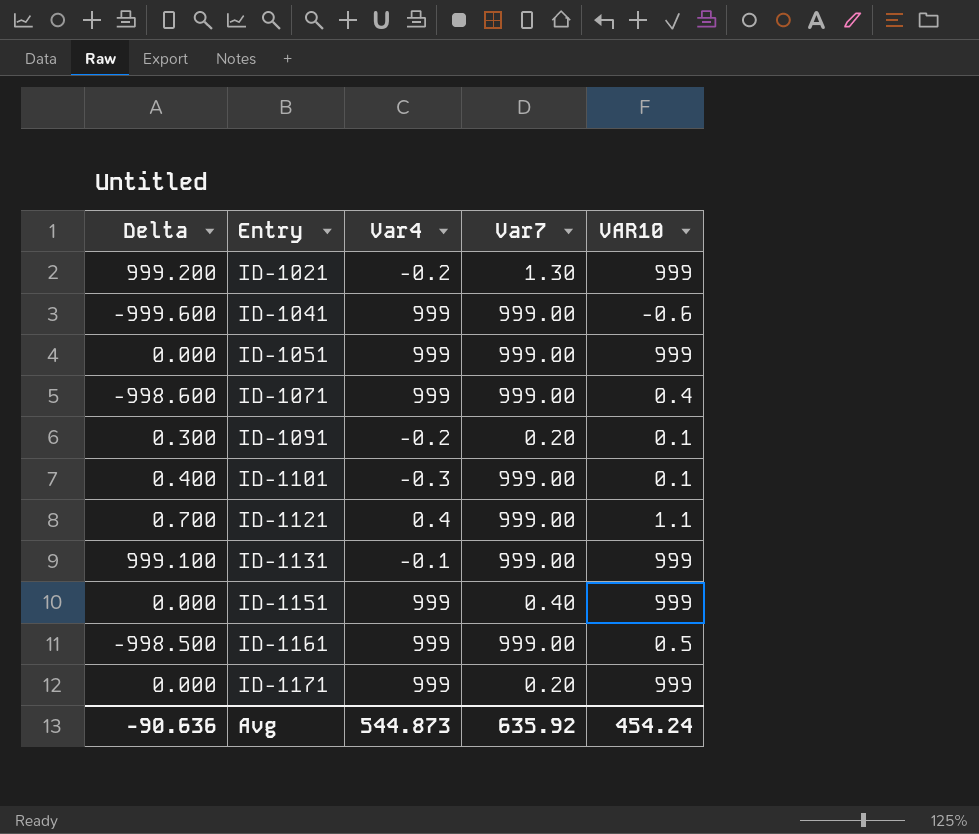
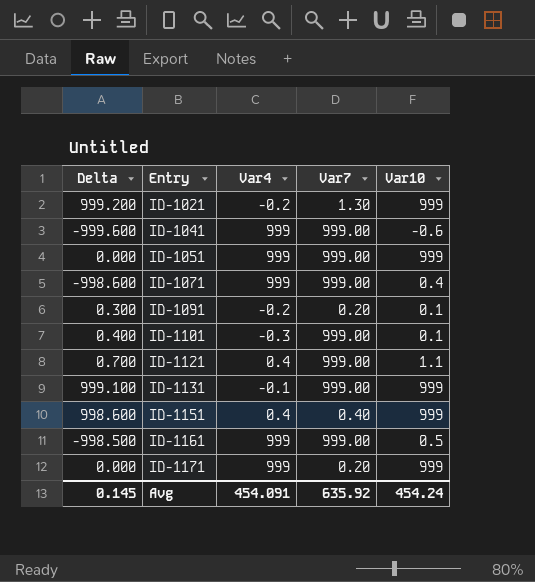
column name: VAR10 -> Var10
ID-1151 | Delta: 0.000 -> 998.600
ID-1151 | Var4: 999 -> 0.4
Avg | Delta: -90.636 -> 0.145
Avg | Var4: 544.873 -> 454.091

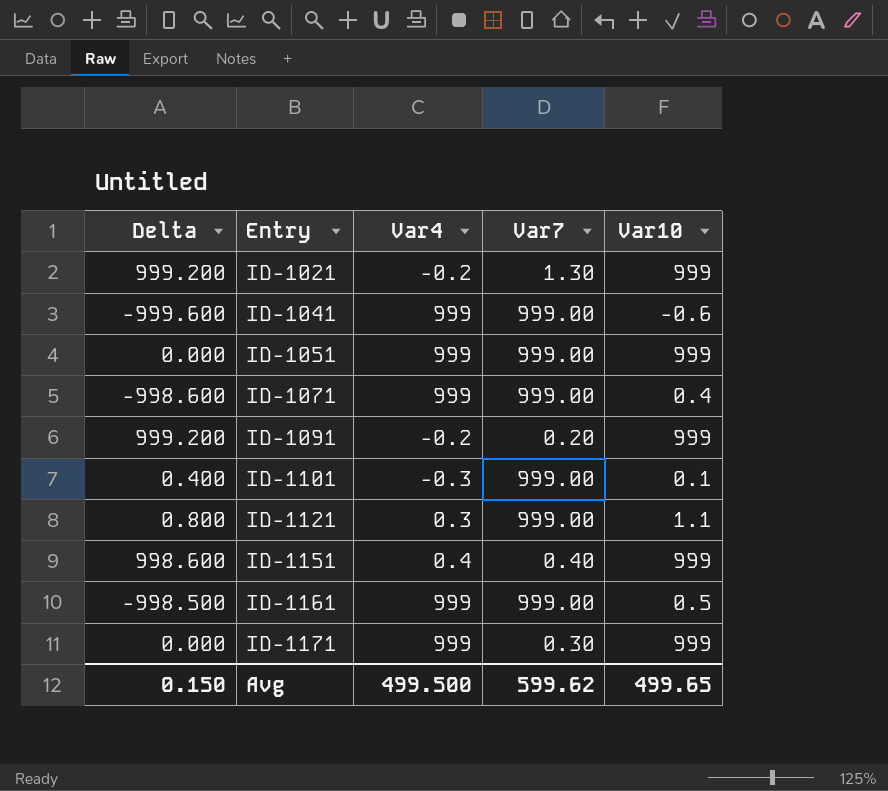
row ID-1131: 999.100 | -0.1 | 999.00 | 999 -> none
ID-1091 | Delta: 0.300 -> 999.200
ID-1091 | Var10: 0.1 -> 999
ID-1121 | Delta: 0.700 -> 0.800
ID-1121 | Var4: 0.4 -> 0.3
ID-1171 | Var7: 0.20 -> 0.30
Avg | Delta: 0.145 -> 0.150
Avg | Var4: 454.091 -> 499.500
Avg | Var7: 635.92 -> 599.62
Avg | Var10: 454.24 -> 499.65

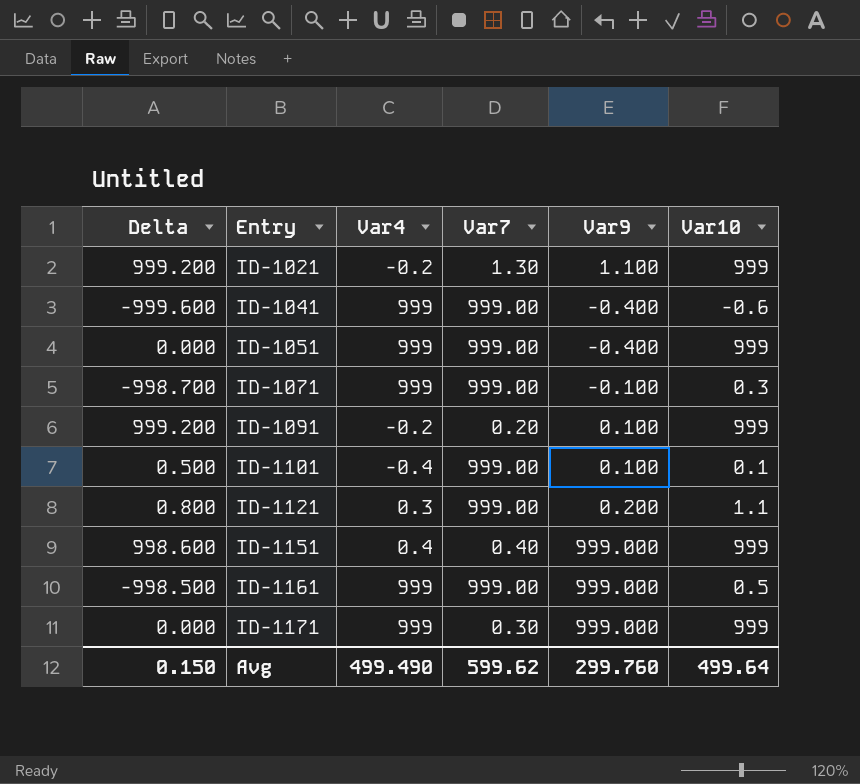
column Var9 | position: none -> 5
ID-1071 | Delta: -998.600 -> -998.700
ID-1071 | Var10: 0.4 -> 0.3
ID-1101 | Delta: 0.400 -> 0.500
ID-1101 | Var4: -0.3 -> -0.4
Avg | Var4: 499.500 -> 499.490
Avg | Var10: 499.65 -> 499.64

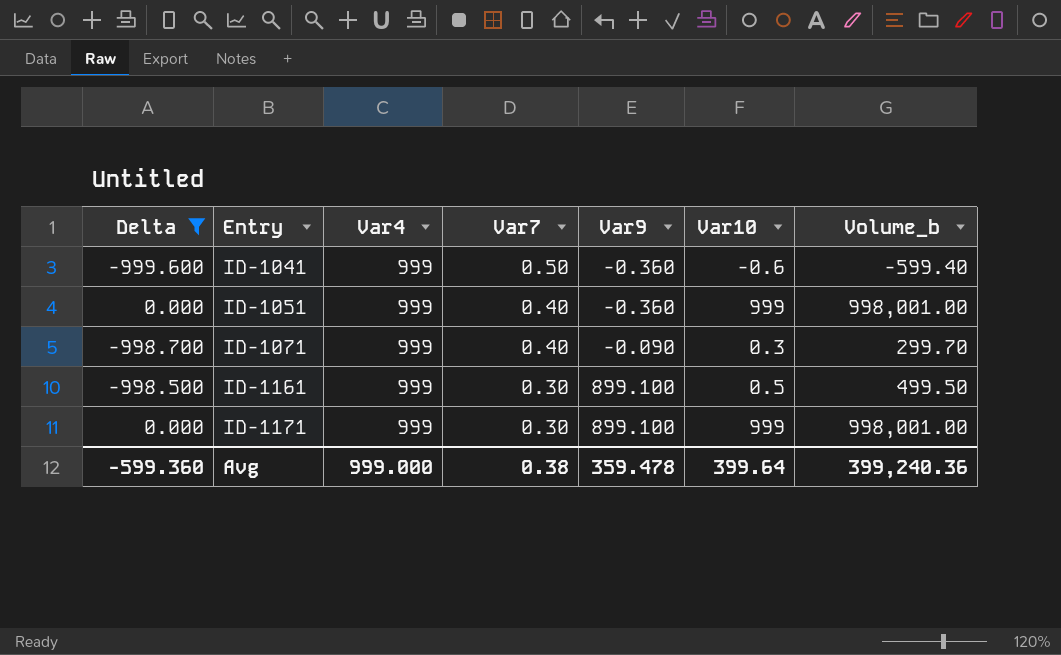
filter: none -> Delta <= 0.000
column Volume_b | formula: none -> [Var4] * [Var10]
ID-1041 | Var7: 999.00 -> 0.50
ID-1041 | Var9: -0.400 -> -0.360
ID-1051 | Var7: 999.00 -> 0.40
ID-1051 | Var9: -0.400 -> -0.360
ID-1071 | Var7: 999.00 -> 0.40
ID-1071 | Var9: -0.100 -> -0.090
ID-1161 | Var7: 999.00 -> 0.30
ID-1161 | Var9: 999.000 -> 899.100
ID-1171 | Var9: 999.000 -> 899.100
Avg | Delta: 0.150 -> -599.360
Avg | Var4: 499.490 -> 999.000
Avg | Var7: 599.62 -> 0.38
Avg | Var9: 299.760 -> 359.478
Avg | Var10: 499.64 -> 399.64

